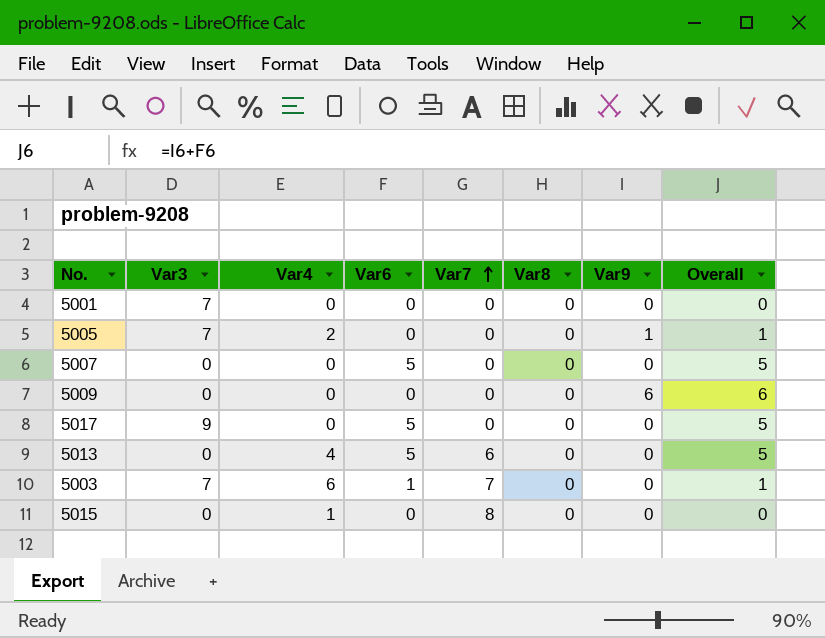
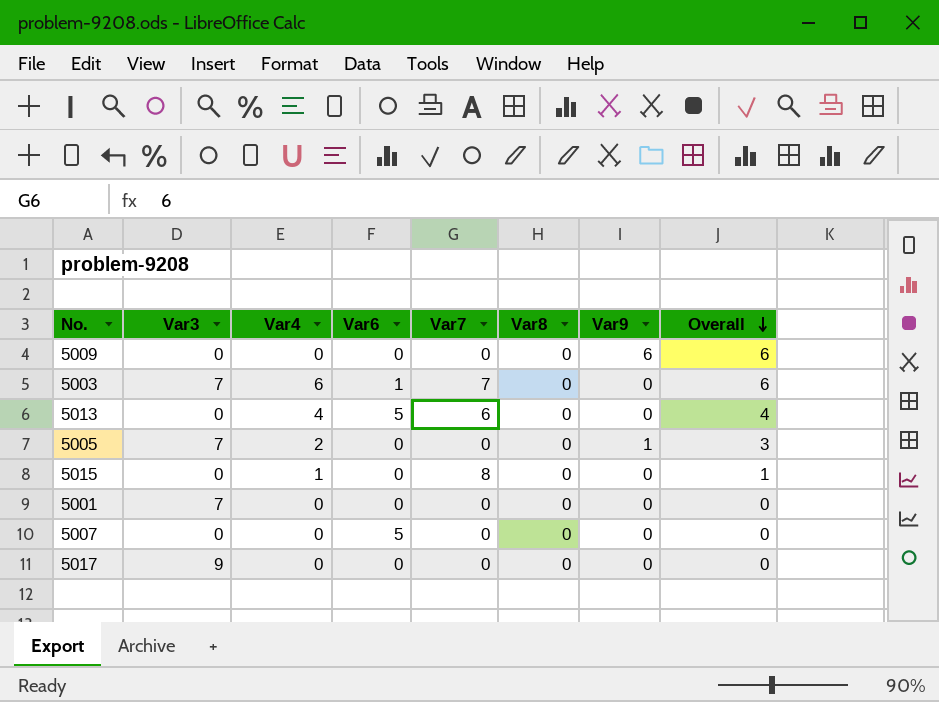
row order: Var7 ascending -> Overall descending
column Overall | formula: [Var6] + [Var9] -> [Var4] + [Var9]
5017 | Var6: 5 -> 0

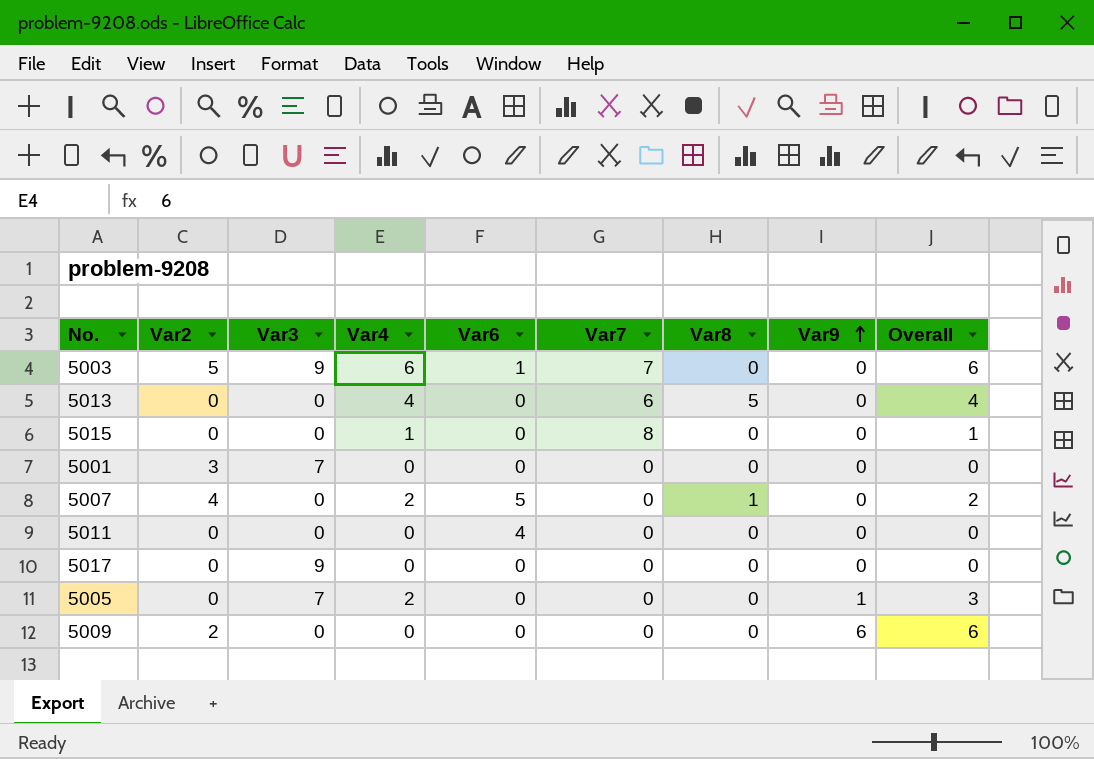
row order: Overall descending -> Var9 ascending
column Var2 | position: none -> 2
5003 | Var3: 7 -> 9
5013 | Var6: 5 -> 0
5013 | Var8: 0 -> 5
5007 | Var4: 0 -> 2
5007 | Var8: 0 -> 1
5007 | Overall: 0 -> 2
row 5011: none -> 0 | 0 | 0 | 4 | 0 | 0 | 0 | 0

